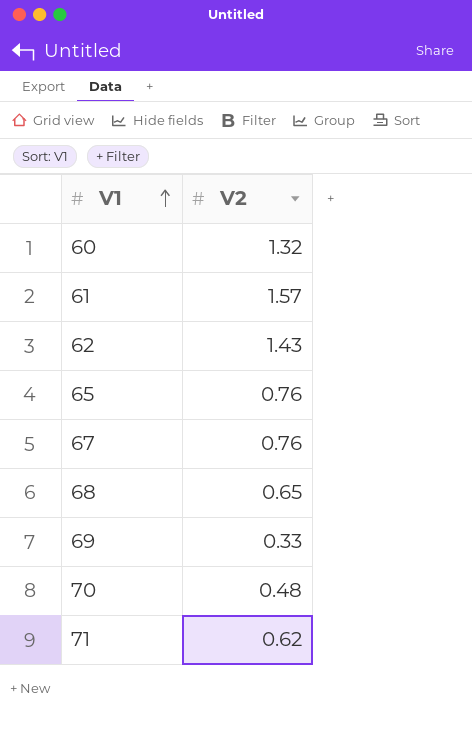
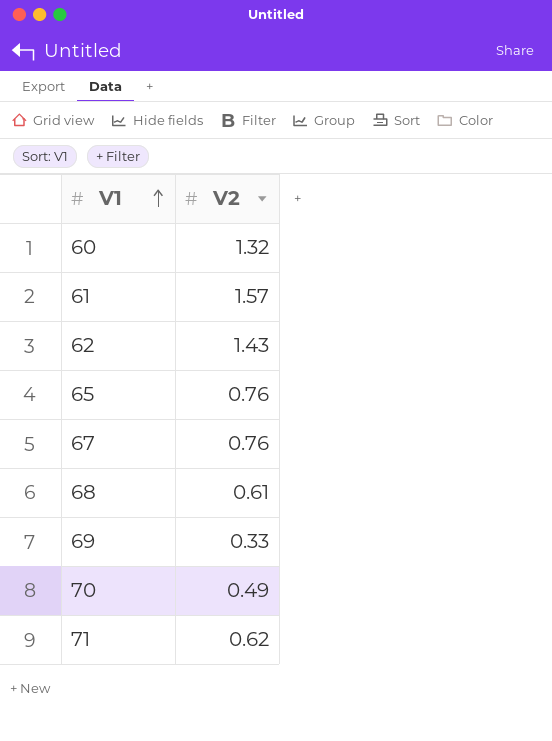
68 | V2: 0.65 -> 0.61
70 | V2: 0.48 -> 0.49

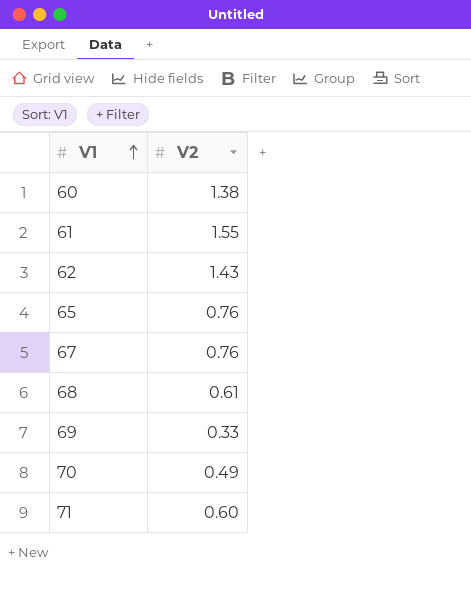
60 | V2: 1.32 -> 1.38
61 | V2: 1.57 -> 1.55
71 | V2: 0.62 -> 0.60

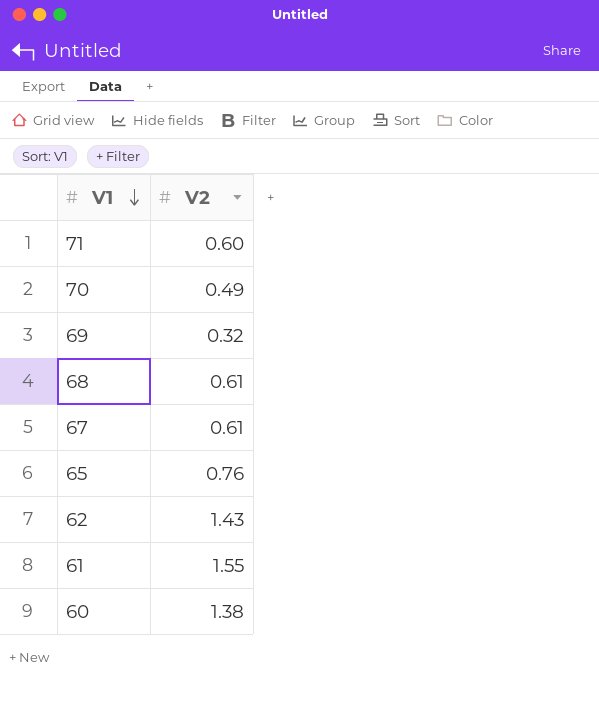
row order: V1 ascending -> V1 descending
69 | V2: 0.33 -> 0.32
67 | V2: 0.76 -> 0.61

